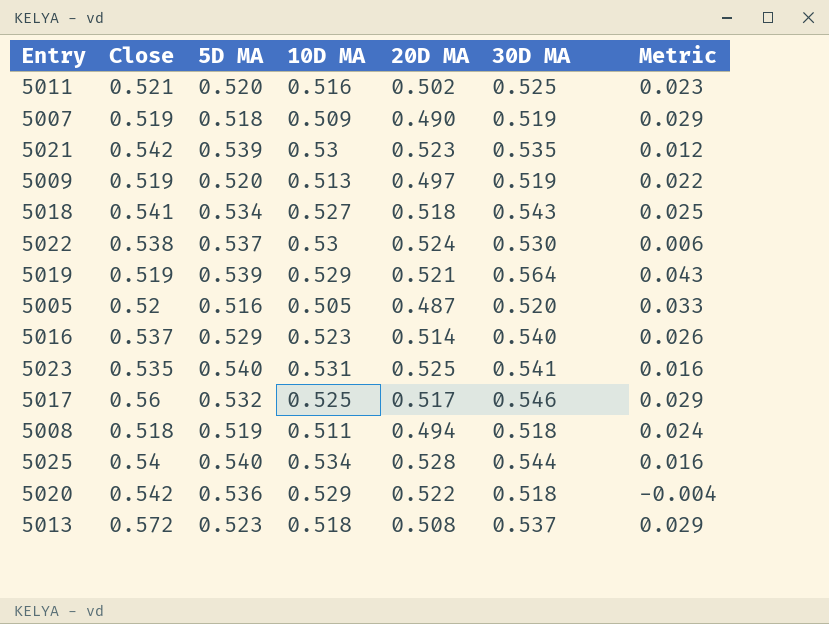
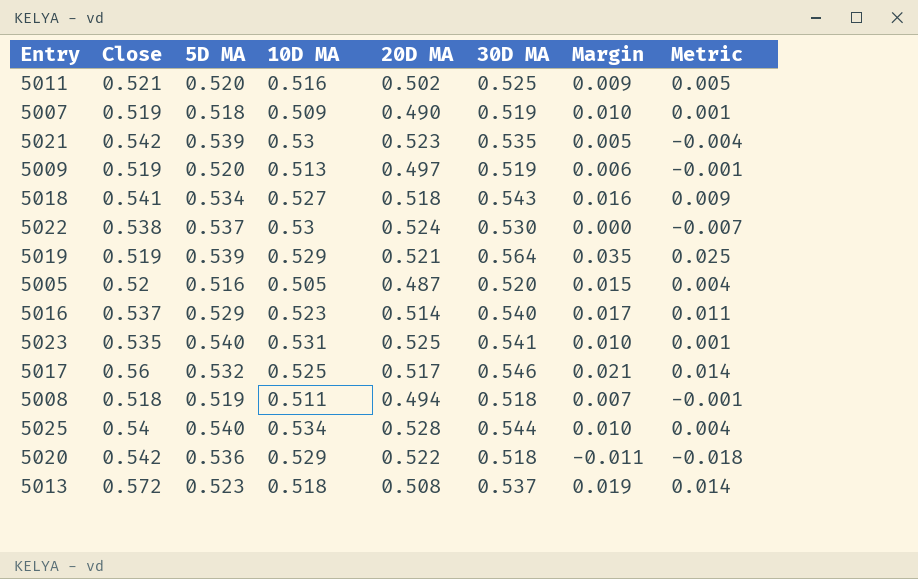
column Margin | formula: none -> [30D MA] - [10D MA]
column Metric | formula: [30D MA] - [20D MA] -> [30D MA] - [5D MA]

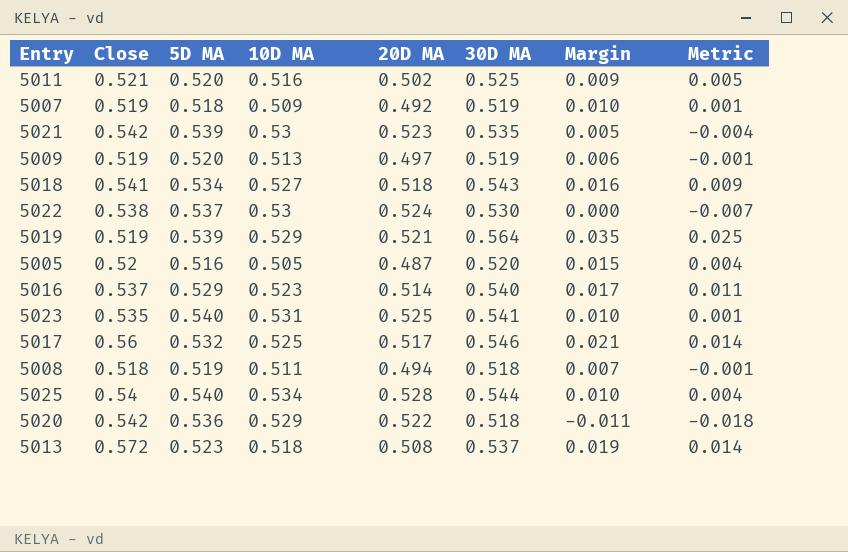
5007 | 20D MA: 0.490 -> 0.492

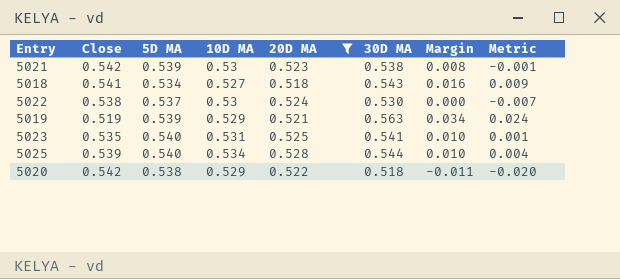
filter: none -> 20D MA >= 0.518
5021 | 30D MA: 0.535 -> 0.538
5021 | Margin: 0.005 -> 0.008
5021 | Metric: -0.004 -> -0.001
5019 | 30D MA: 0.564 -> 0.563
5019 | Margin: 0.035 -> 0.034
5019 | Metric: 0.025 -> 0.024
5025 | Close: 0.54 -> 0.539
5020 | 5D MA: 0.536 -> 0.538
5020 | Metric: -0.018 -> -0.020

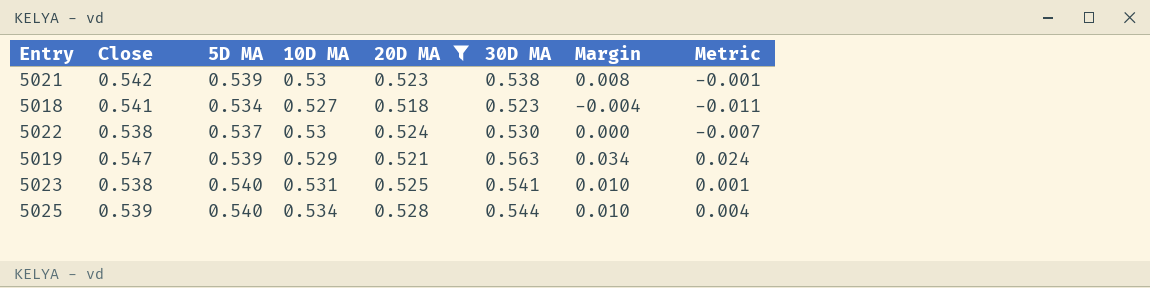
row 5020: 0.542 | 0.538 | 0.529 | 0.522 | 0.518 | -0.011 | -0.020 -> none
5018 | 30D MA: 0.543 -> 0.523
5018 | Margin: 0.016 -> -0.004
5018 | Metric: 0.009 -> -0.011
5019 | Close: 0.519 -> 0.547
5023 | Close: 0.535 -> 0.538

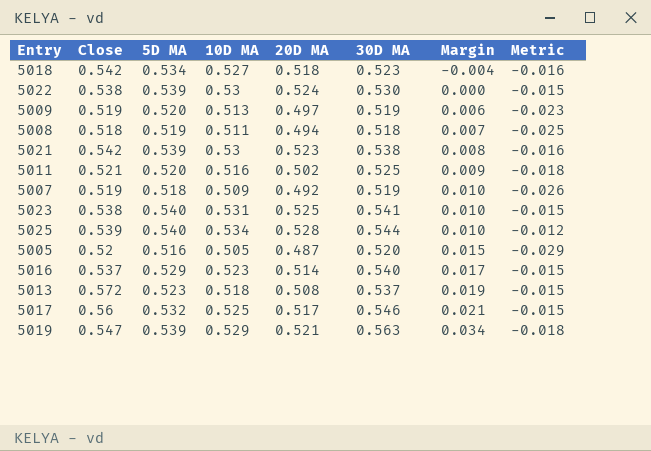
filter: 20D MA >= 0.518 -> none
row order: none -> Margin ascending
column Metric | formula: [30D MA] - [5D MA] -> [20D MA] - [5D MA]
5018 | Close: 0.541 -> 0.542
5022 | 5D MA: 0.537 -> 0.539

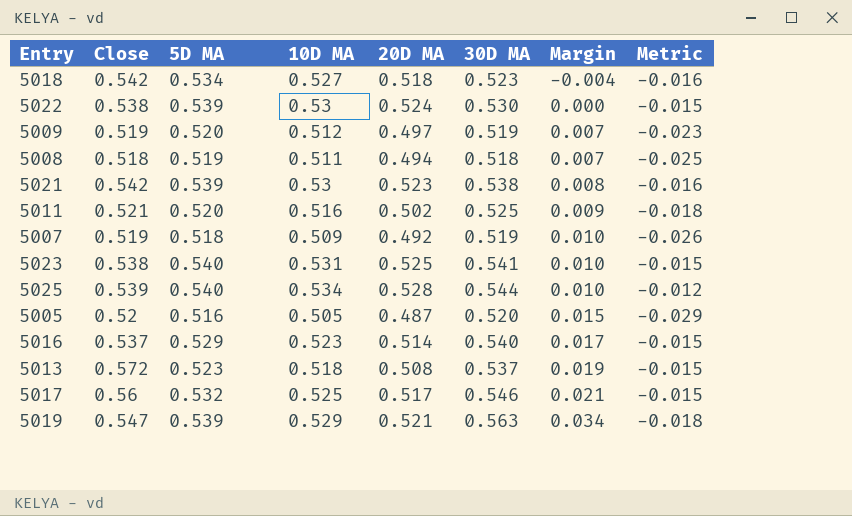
5009 | 10D MA: 0.513 -> 0.512
5009 | Margin: 0.006 -> 0.007

